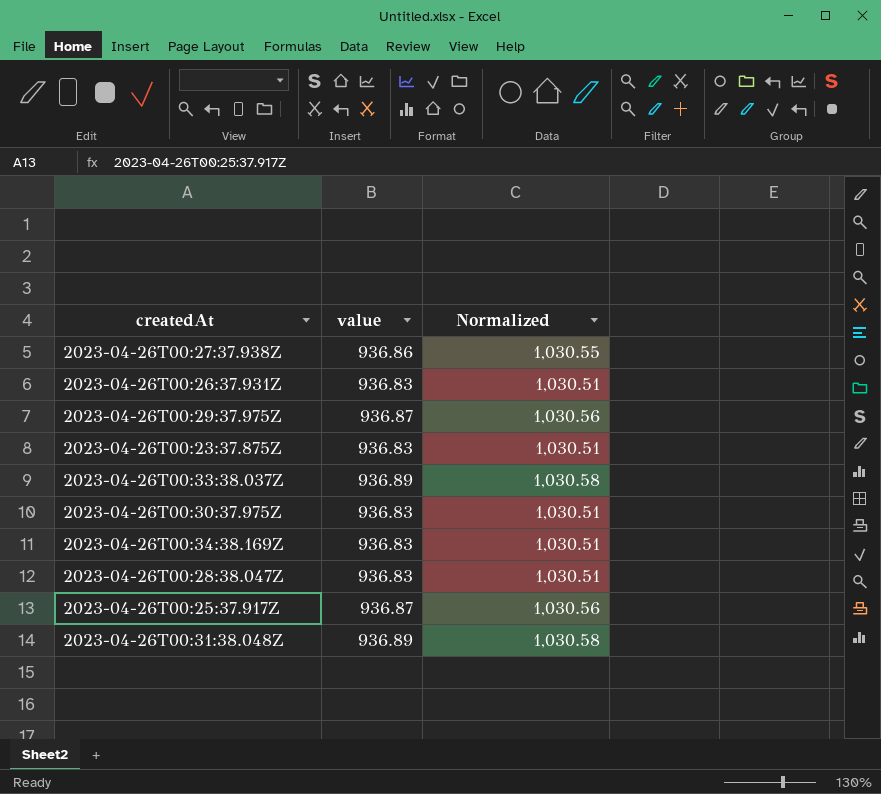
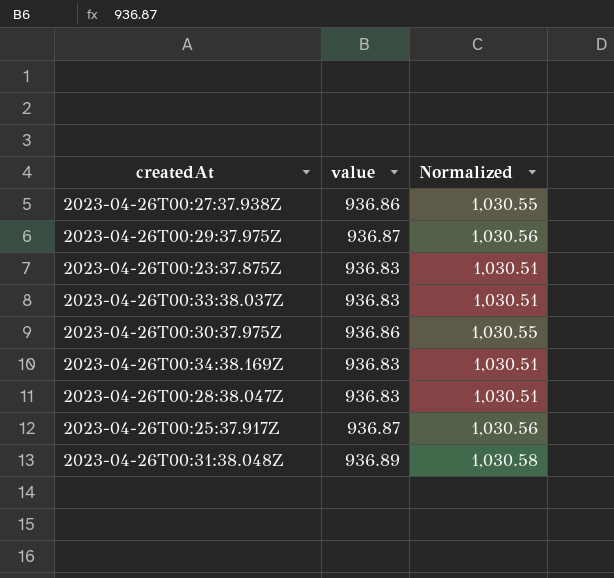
row 2023-04-26T00:26:37.931Z: 936.83 | 1,030.51 -> none
2023-04-26T00:33:38.037Z | value: 936.89 -> 936.83
2023-04-26T00:33:38.037Z | Normalized: 1,030.58 -> 1,030.51
2023-04-26T00:30:37.975Z | value: 936.83 -> 936.86
2023-04-26T00:30:37.975Z | Normalized: 1,030.51 -> 1,030.55

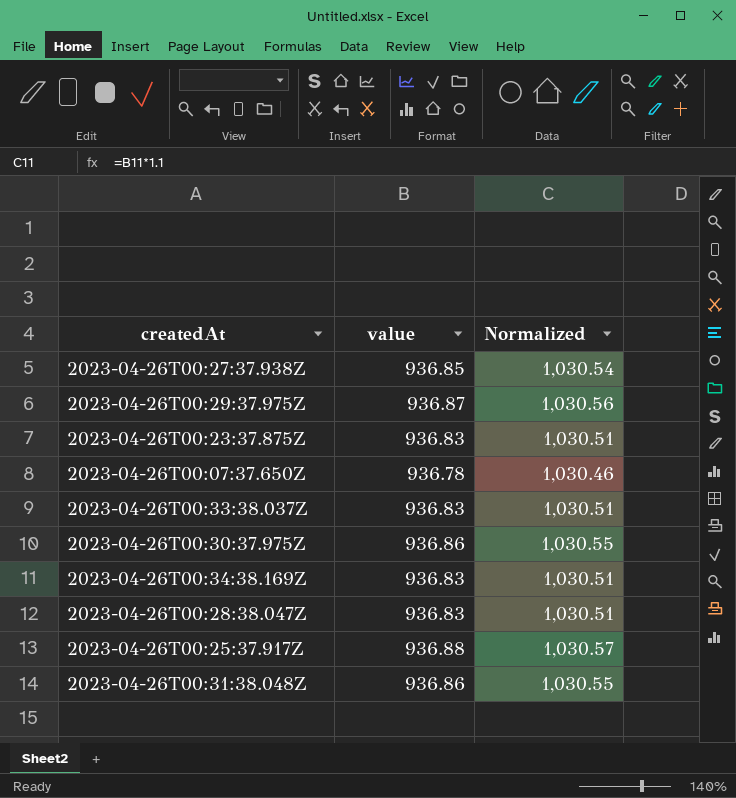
2023-04-26T00:27:37.938Z | value: 936.86 -> 936.85
2023-04-26T00:27:37.938Z | Normalized: 1,030.55 -> 1,030.54
row 2023-04-26T00:07:37.650Z: none -> 936.78 | 1,030.46
2023-04-26T00:25:37.917Z | value: 936.87 -> 936.88
2023-04-26T00:25:37.917Z | Normalized: 1,030.56 -> 1,030.57
2023-04-26T00:31:38.048Z | value: 936.89 -> 936.86
2023-04-26T00:31:38.048Z | Normalized: 1,030.58 -> 1,030.55

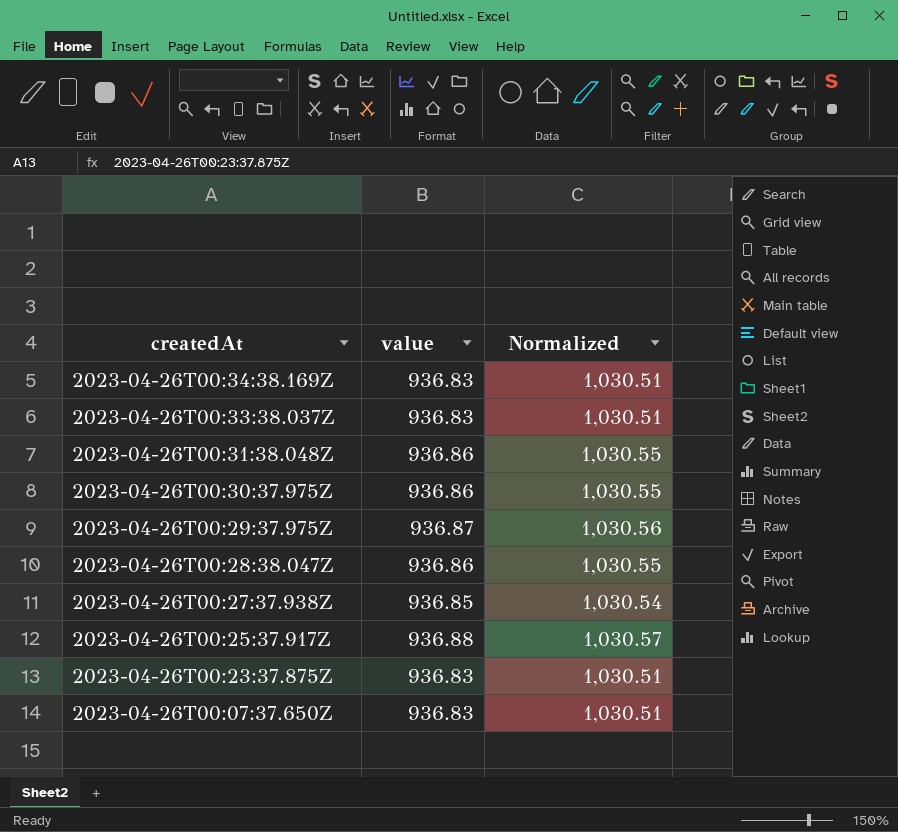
row order: none -> createdAt descending
2023-04-26T00:28:38.047Z | value: 936.83 -> 936.86
2023-04-26T00:28:38.047Z | Normalized: 1,030.51 -> 1,030.55
2023-04-26T00:07:37.650Z | value: 936.78 -> 936.83
2023-04-26T00:07:37.650Z | Normalized: 1,030.46 -> 1,030.51

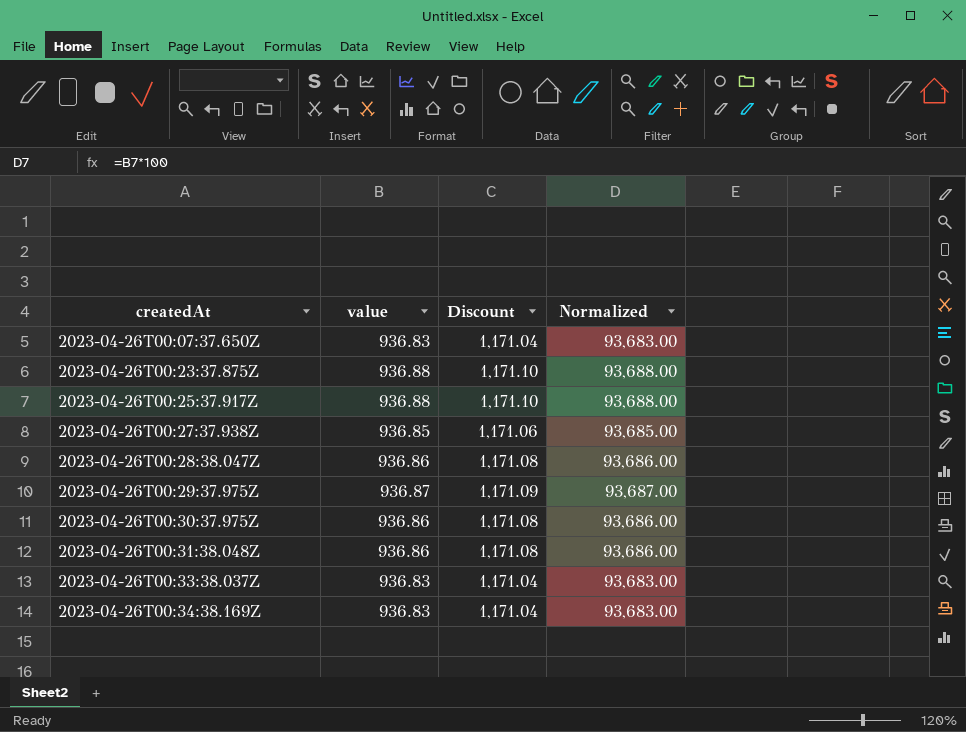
row order: createdAt descending -> createdAt ascending
column Discount | formula: none -> [value] * 1.25
column Normalized | formula: [value] * 1.1 -> [value] * 100
2023-04-26T00:23:37.875Z | value: 936.83 -> 936.88

